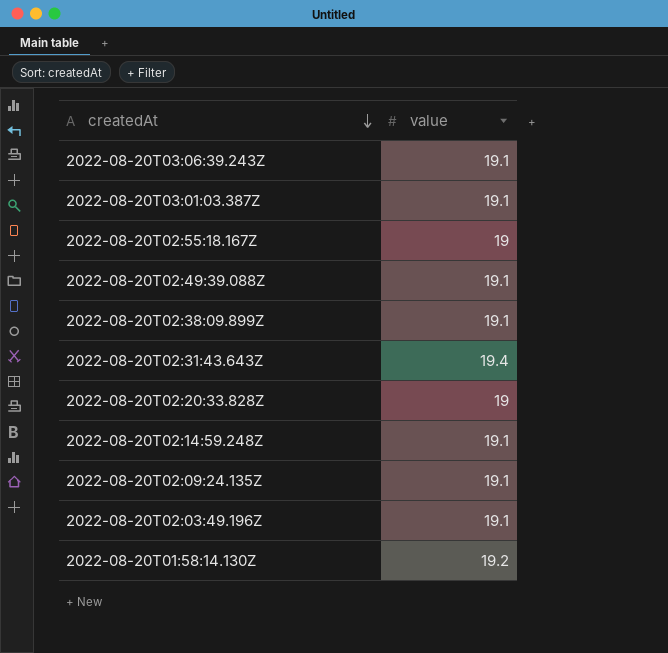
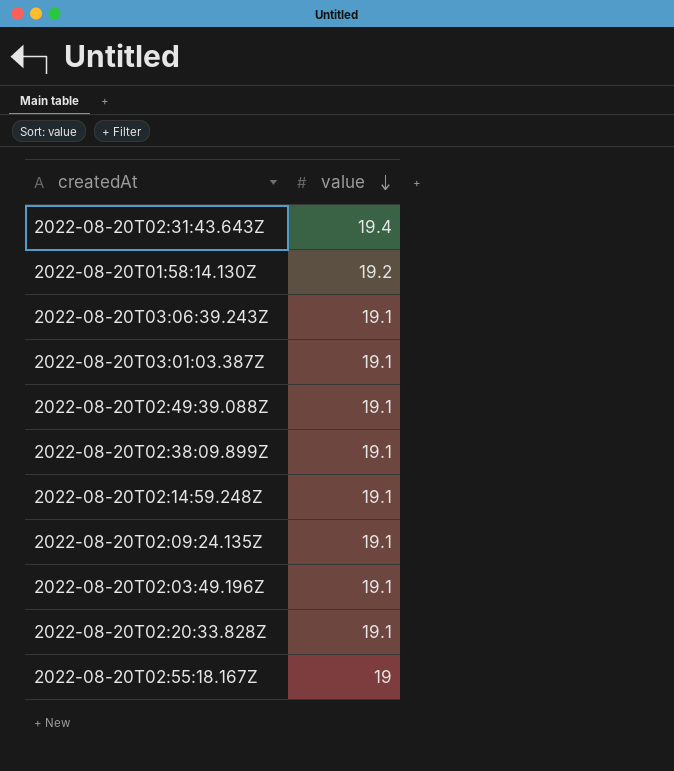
row order: createdAt descending -> value descending
2022-08-20T02:20:33.828Z | value: 19 -> 19.1

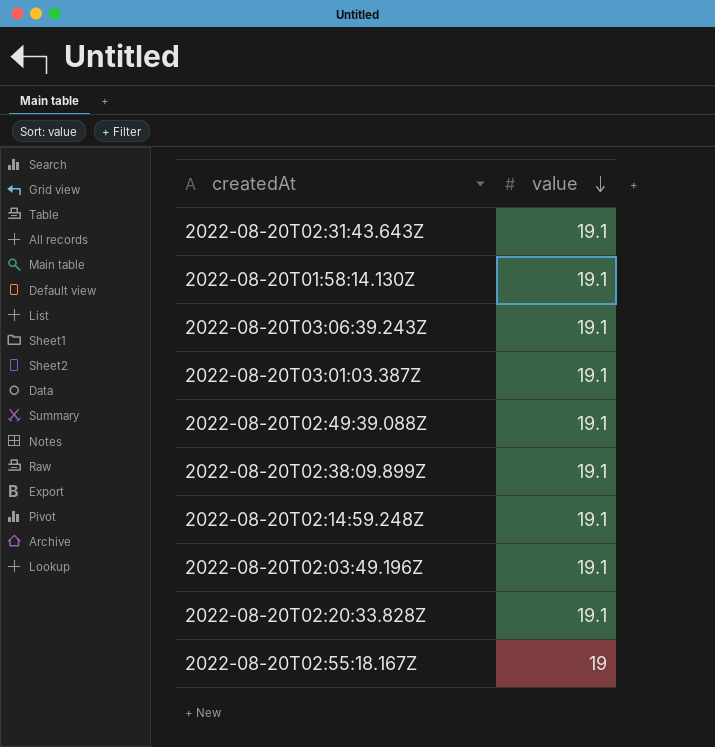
row 2022-08-20T02:09:24.135Z: 19.1 -> none
2022-08-20T02:31:43.643Z | value: 19.4 -> 19.1
2022-08-20T01:58:14.130Z | value: 19.2 -> 19.1

